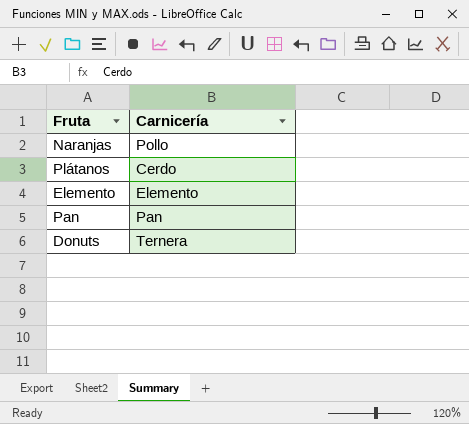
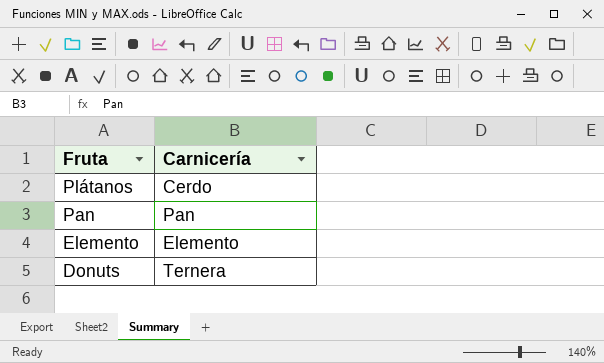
row order: none -> Fruta descending
row Naranjas: Pollo -> none

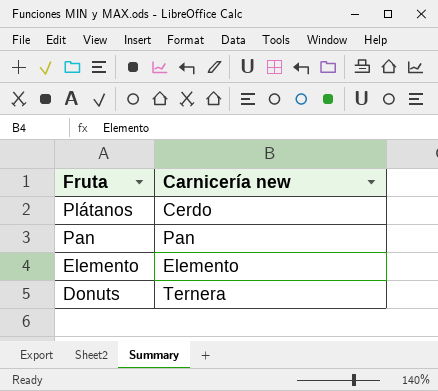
column name: Carnicería -> Carnicería new

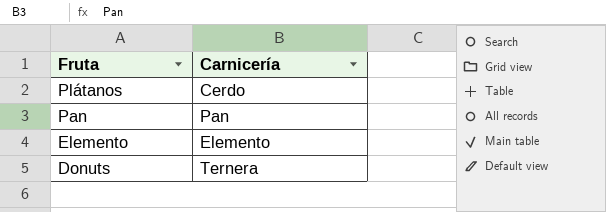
column name: Carnicería new -> Carnicería

